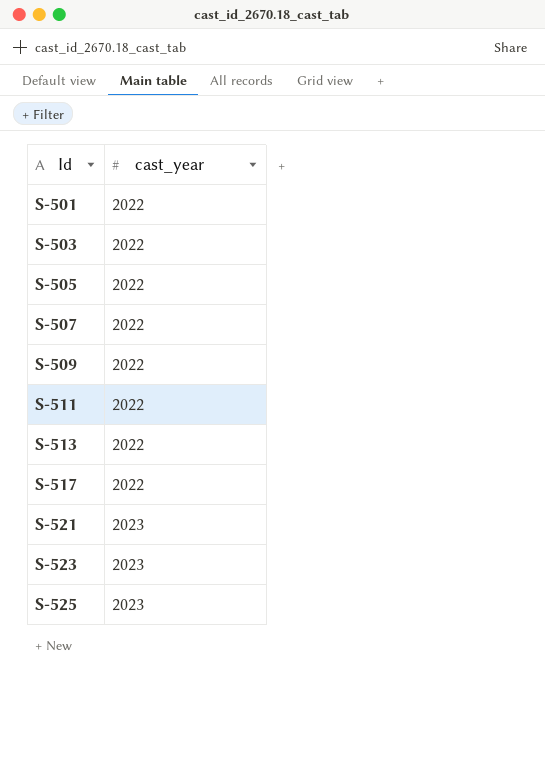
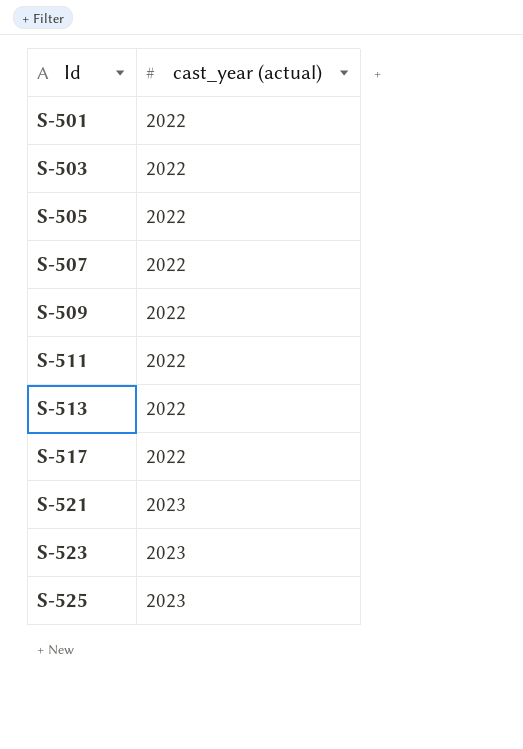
column name: cast_year -> cast_year (actual)

